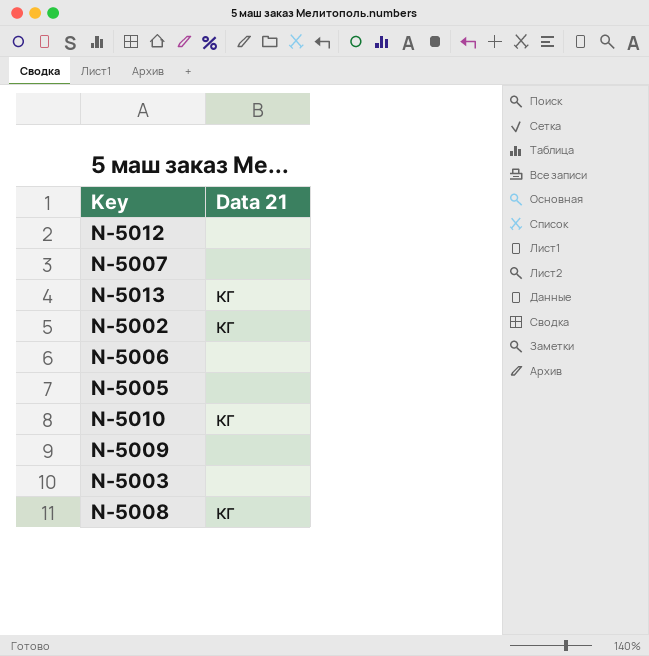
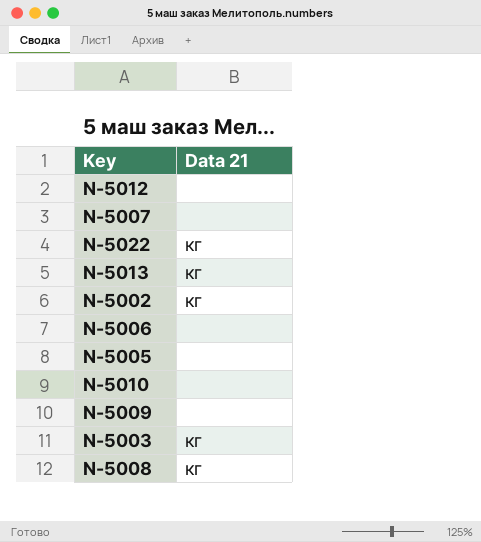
row N-5022: none -> кг
N-5010 | Data 21: кг -> none
N-5003 | Data 21: none -> кг

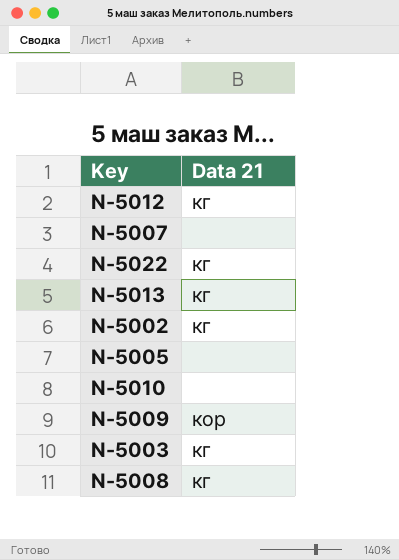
row N-5006: none -> none
N-5012 | Data 21: none -> кг
N-5009 | Data 21: none -> кор

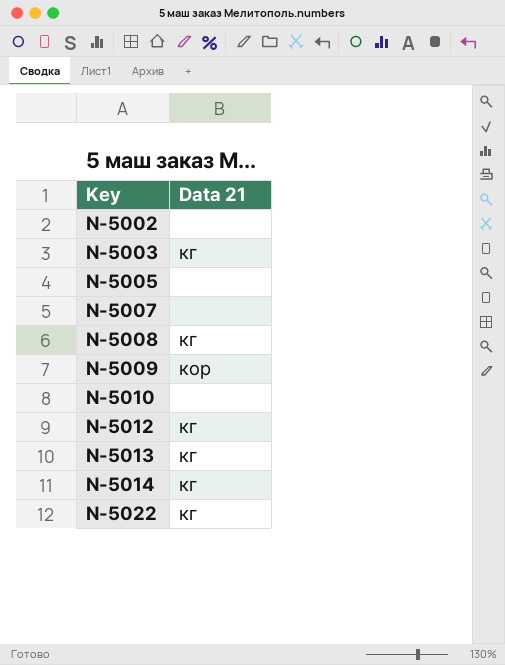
row order: none -> Key ascending
N-5002 | Data 21: кг -> none
row N-5014: none -> кг

